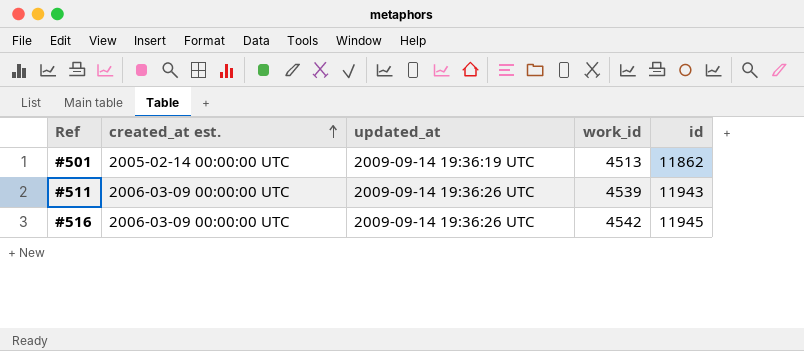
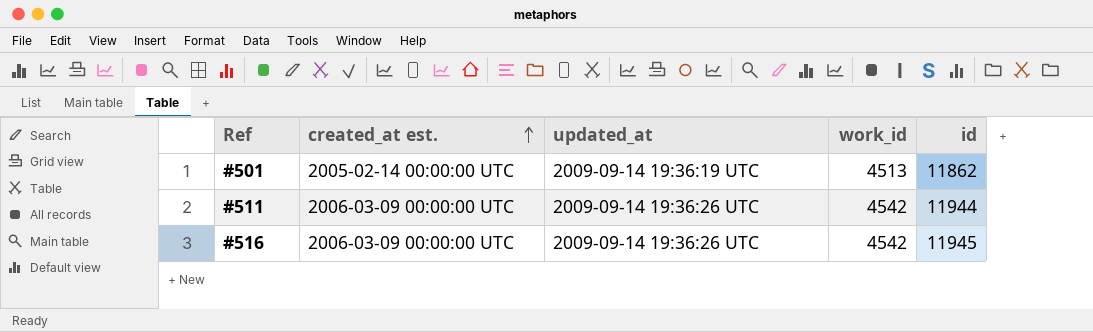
#511 | work_id: 4539 -> 4542
#511 | id: 11943 -> 11944

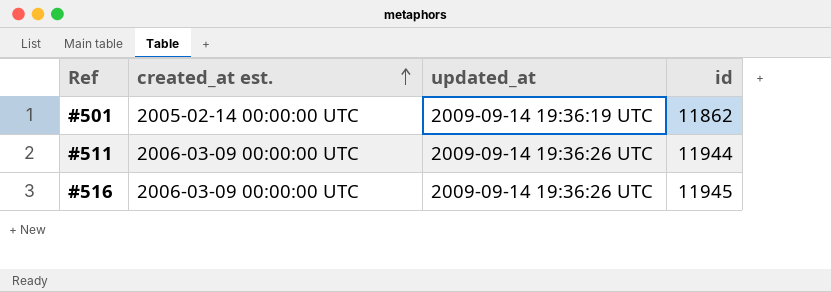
column work_id | position: 4 -> none

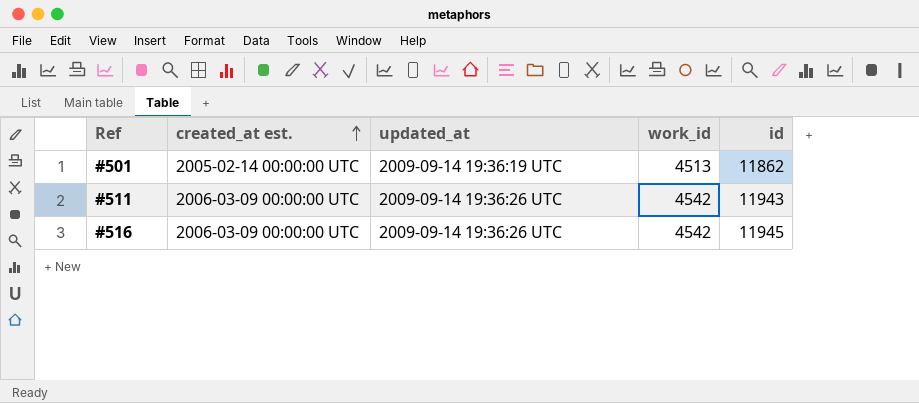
column work_id | position: none -> 4
#511 | id: 11944 -> 11943

